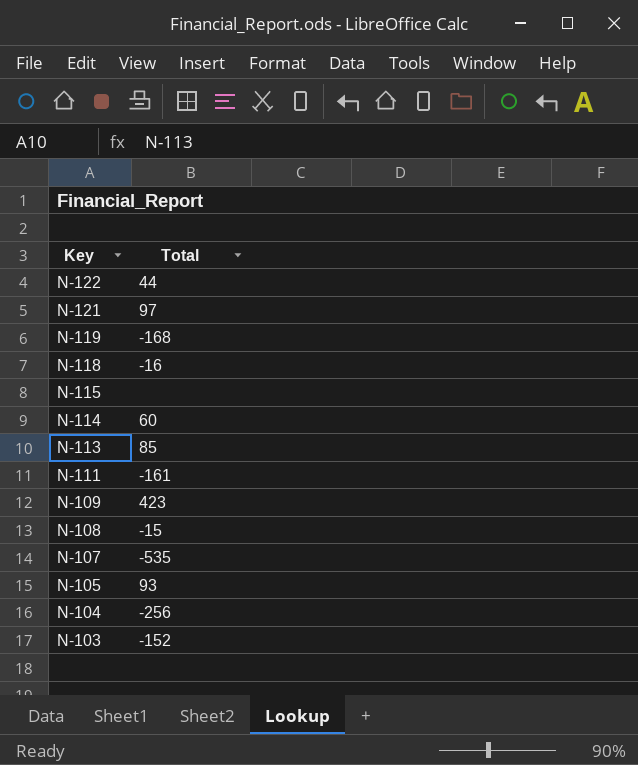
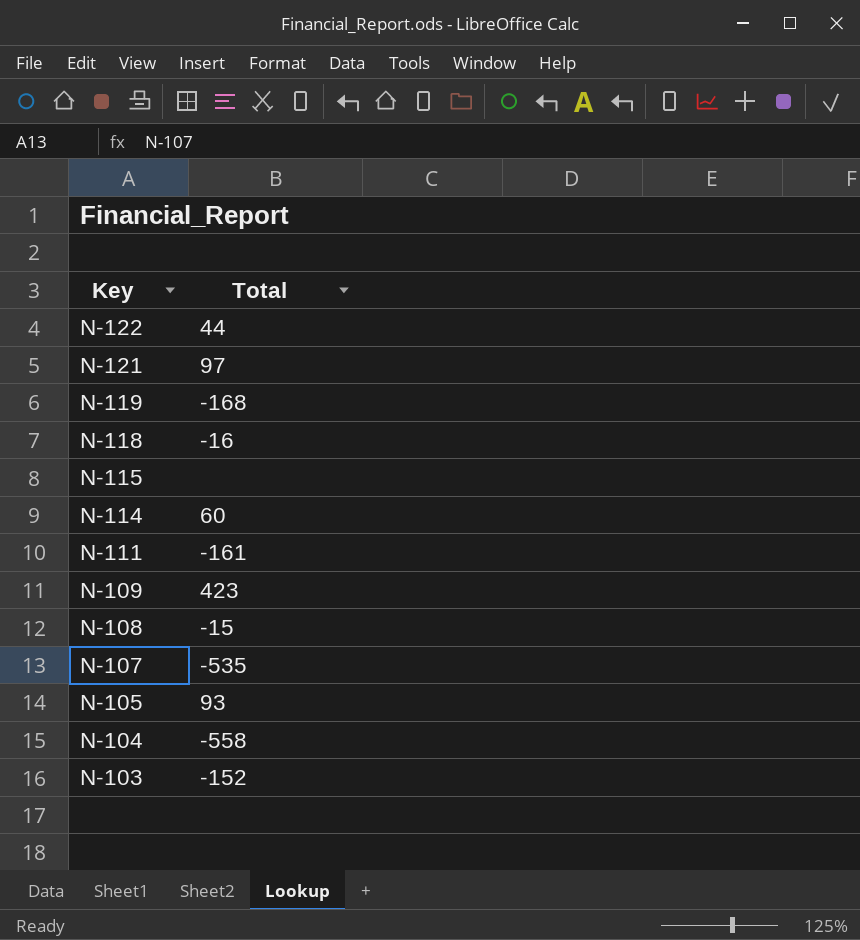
row N-113: 85 -> none
N-104 | Total: -256 -> -558

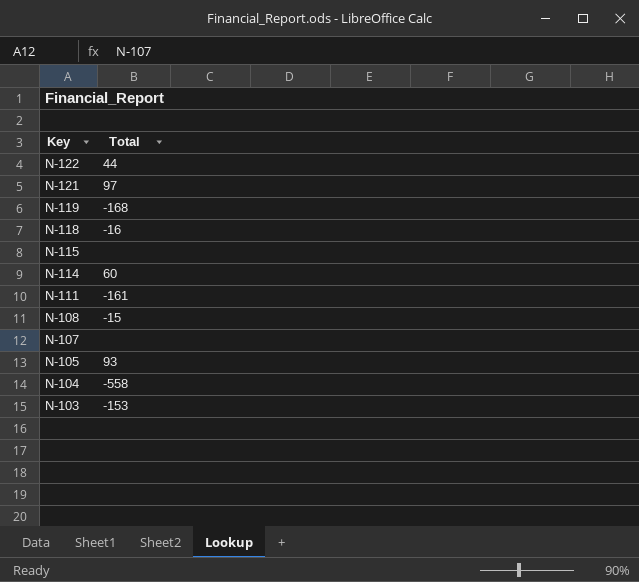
row N-109: 423 -> none
N-107 | Total: -535 -> none
N-103 | Total: -152 -> -153

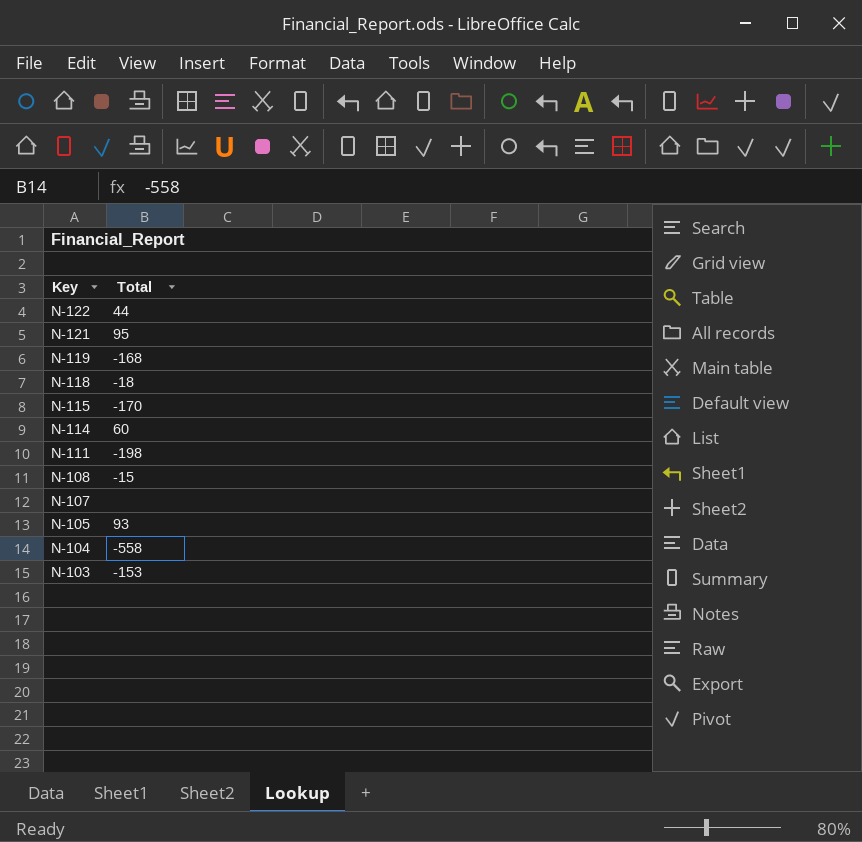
N-121 | Total: 97 -> 95
N-118 | Total: -16 -> -18
N-115 | Total: none -> -170
N-111 | Total: -161 -> -198

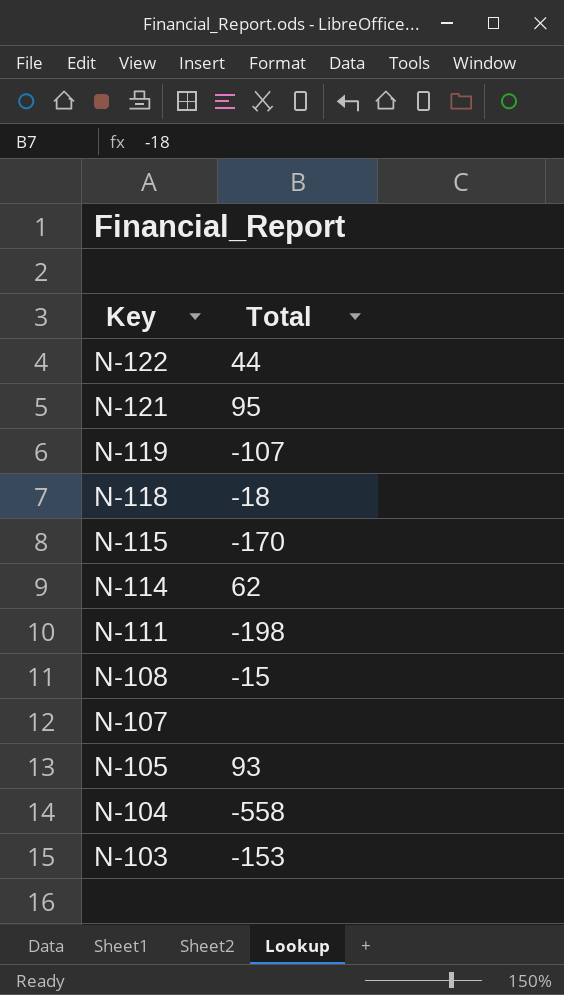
N-119 | Total: -168 -> -107
N-114 | Total: 60 -> 62

